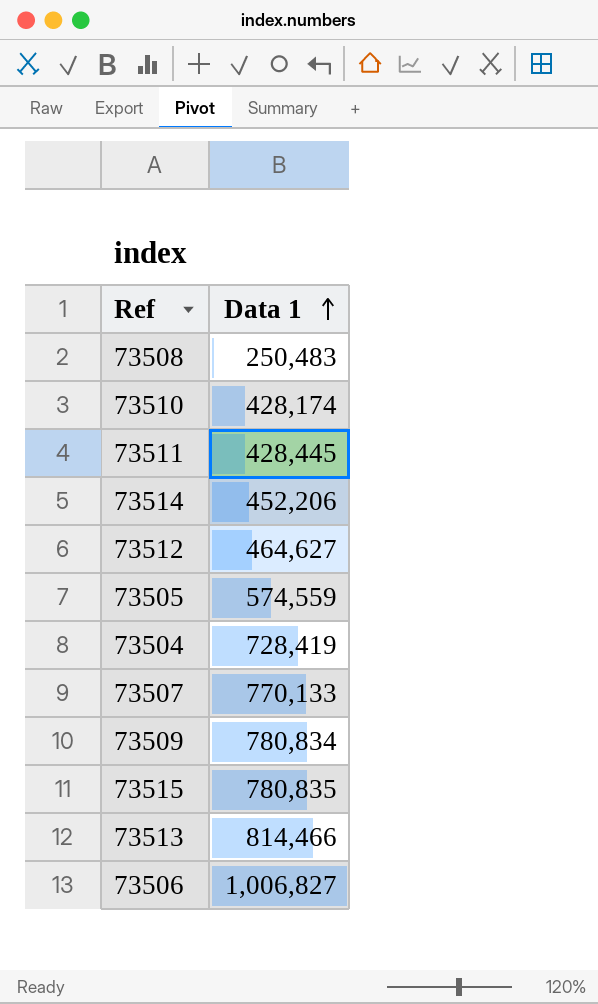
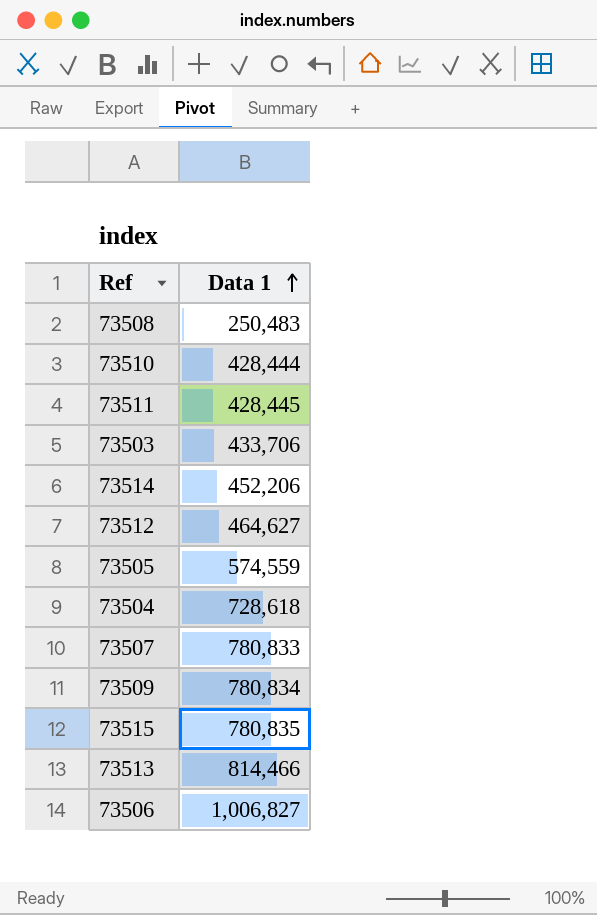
73510 | Data 1: 428,174 -> 428,444
row 73503: none -> 433,706
73504 | Data 1: 728,419 -> 728,618
73507 | Data 1: 770,133 -> 780,833

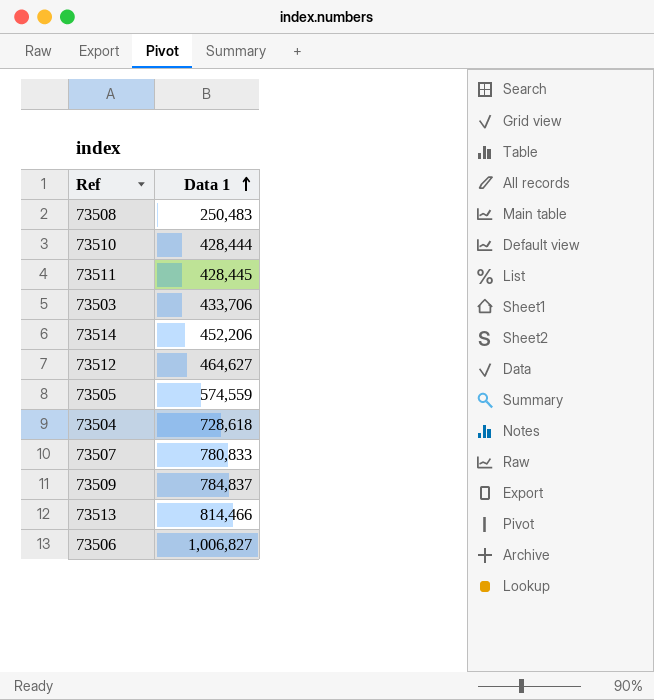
row 73515: 780,835 -> none
73509 | Data 1: 780,834 -> 784,837

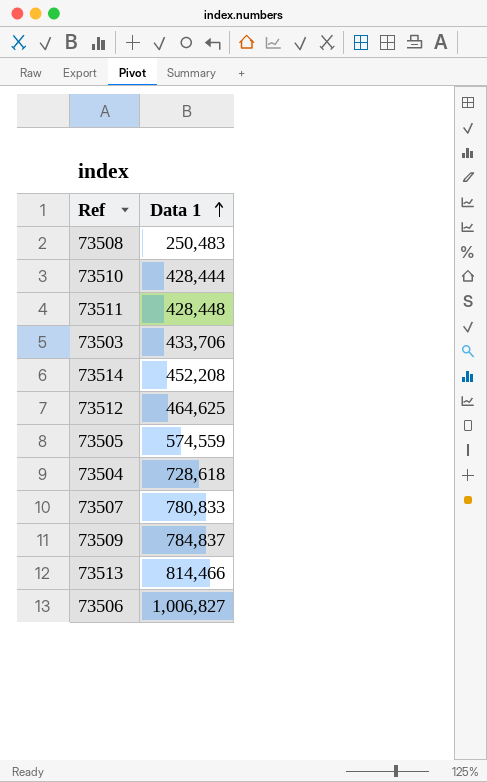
73511 | Data 1: 428,445 -> 428,448
73514 | Data 1: 452,206 -> 452,208
73512 | Data 1: 464,627 -> 464,625

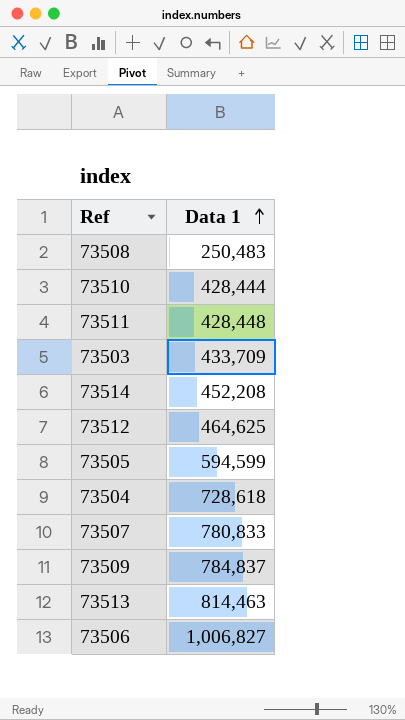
73503 | Data 1: 433,706 -> 433,709
73505 | Data 1: 574,559 -> 594,599
73513 | Data 1: 814,466 -> 814,463

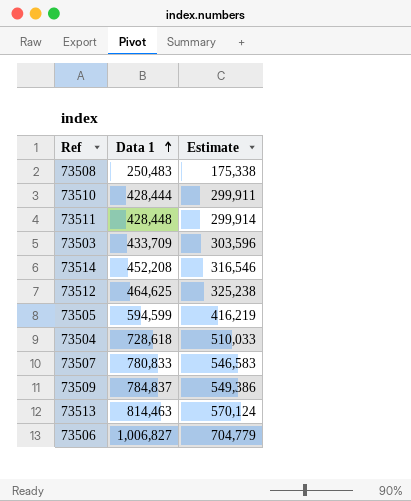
column Estimate | formula: none -> [Data 1] * 0.7

